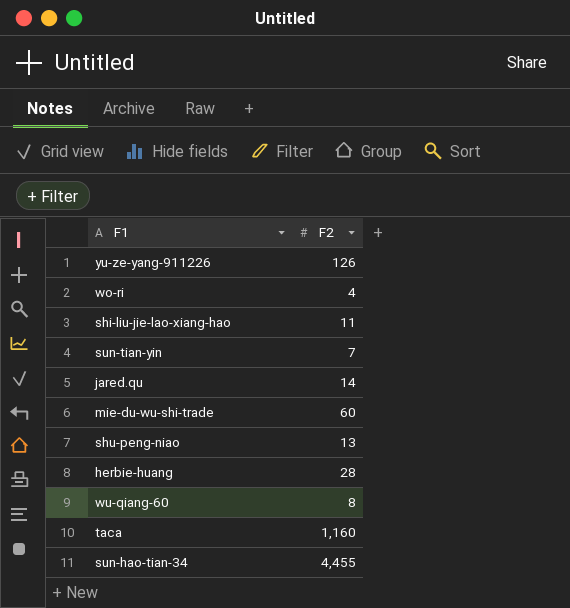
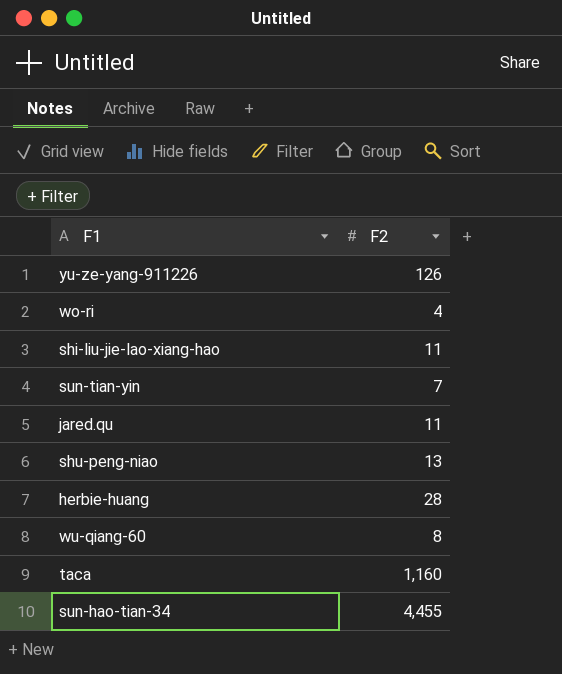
row mie-du-wu-shi-trade: 60 -> none
jared.qu | F2: 14 -> 11

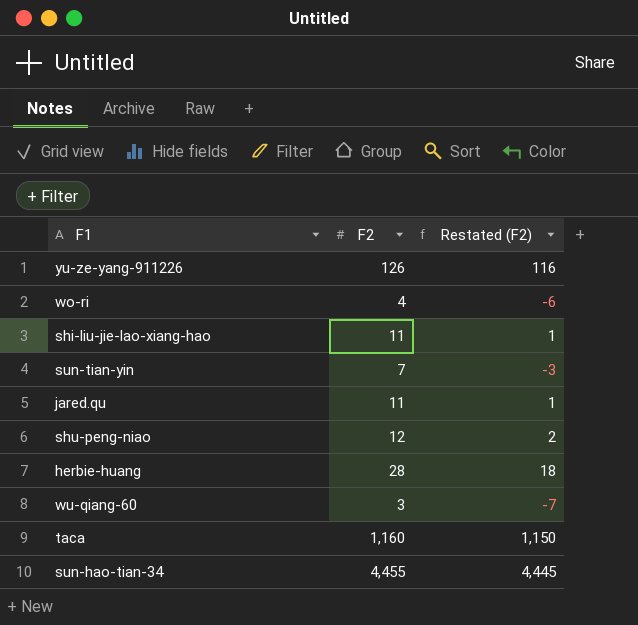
column Restated (F2) | formula: none -> [F2] - 10
shu-peng-niao | F2: 13 -> 12
wu-qiang-60 | F2: 8 -> 3

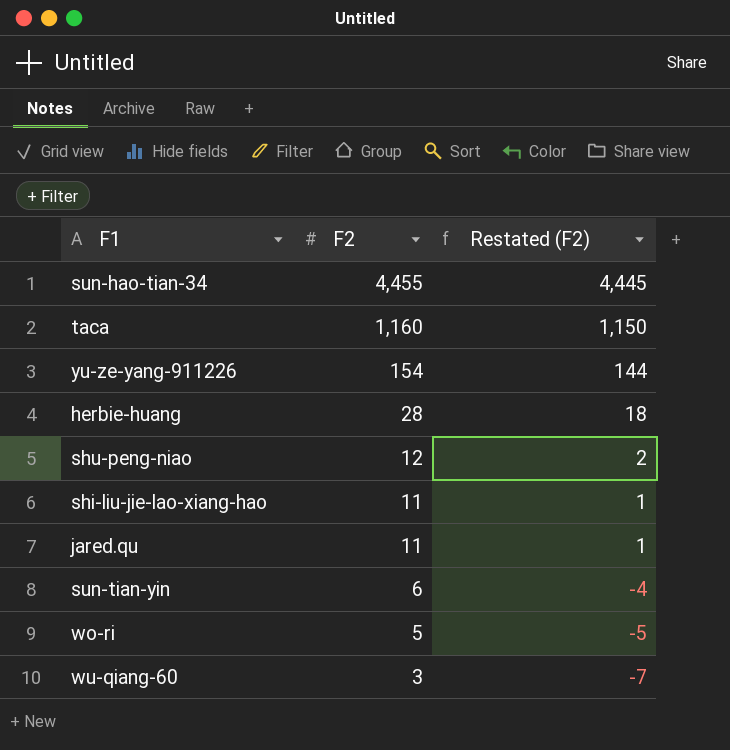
row order: none -> F2 descending
yu-ze-yang-911226 | F2: 126 -> 154
yu-ze-yang-911226 | Restated (F2): 116 -> 144
sun-tian-yin | F2: 7 -> 6
sun-tian-yin | Restated (F2): -3 -> -4
wo-ri | F2: 4 -> 5
wo-ri | Restated (F2): -6 -> -5

